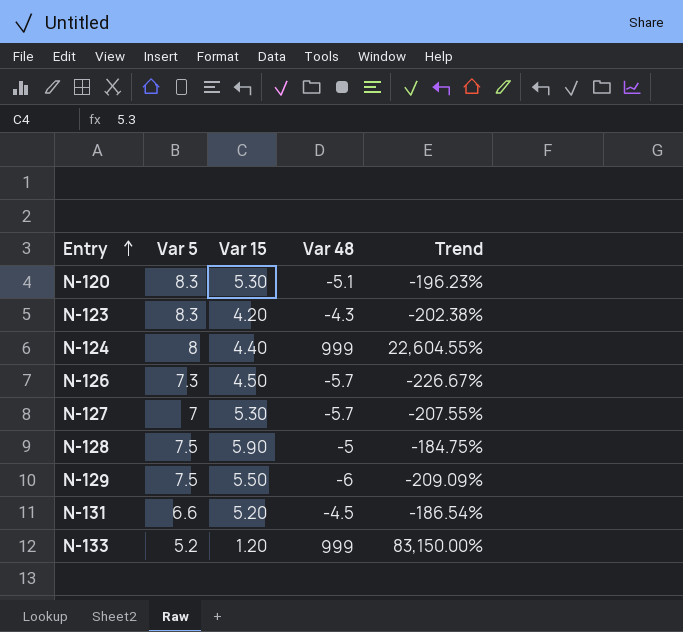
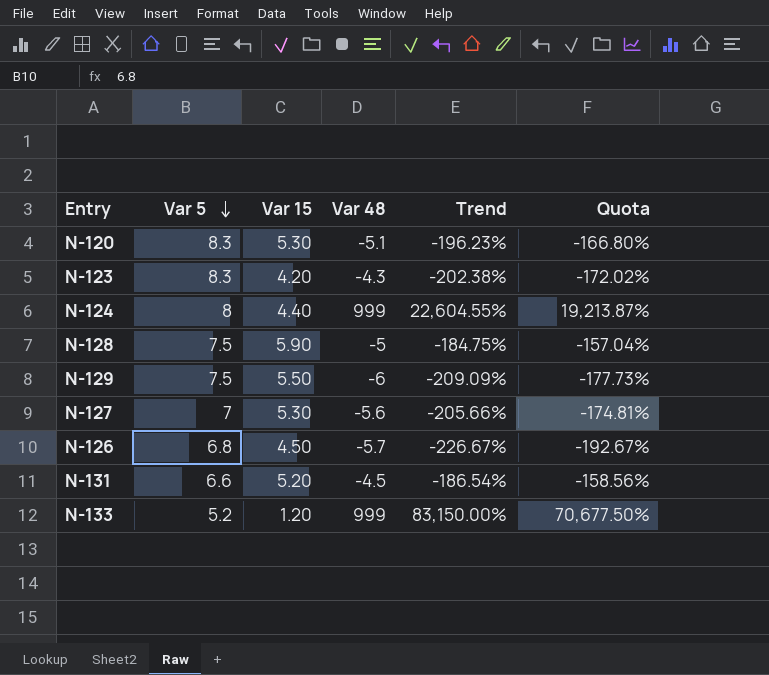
row order: Entry ascending -> Var 5 descending
column Quota | formula: none -> [Trend] * 0.85
N-127 | Var 48: -5.7 -> -5.6
N-127 | Trend: -207.55% -> -205.66%
N-126 | Var 5: 7.3 -> 6.8

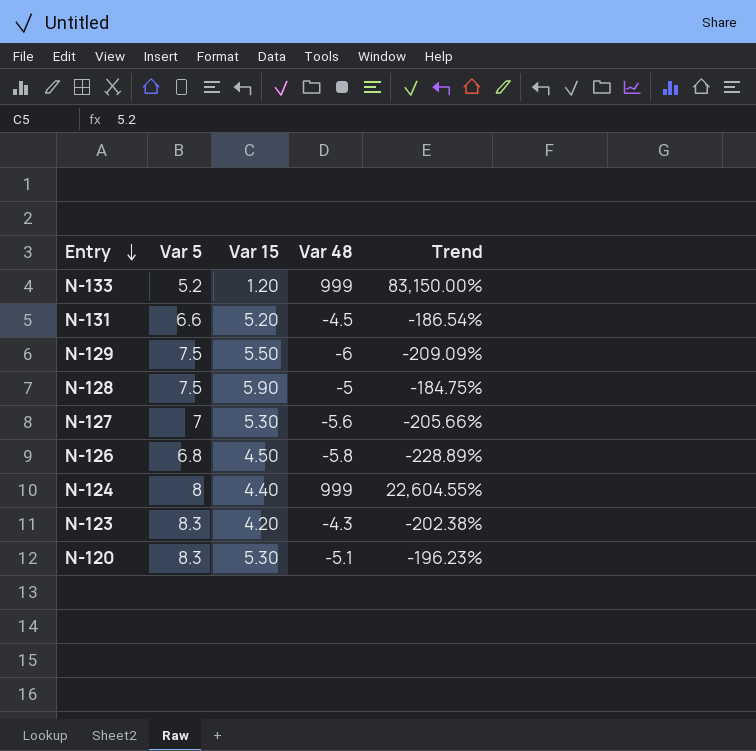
row order: Var 5 descending -> Entry descending
column Quota | formula: [Trend] * 0.85 -> none
N-126 | Var 48: -5.7 -> -5.8
N-126 | Trend: -226.67% -> -228.89%

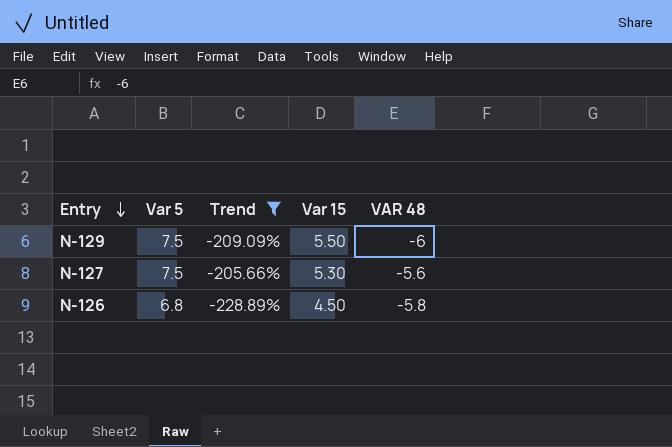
filter: none -> Trend <= -205.66%
column Trend | position: 5 -> 3
column name: Var 48 -> VAR 48
N-127 | Var 5: 7 -> 7.5

